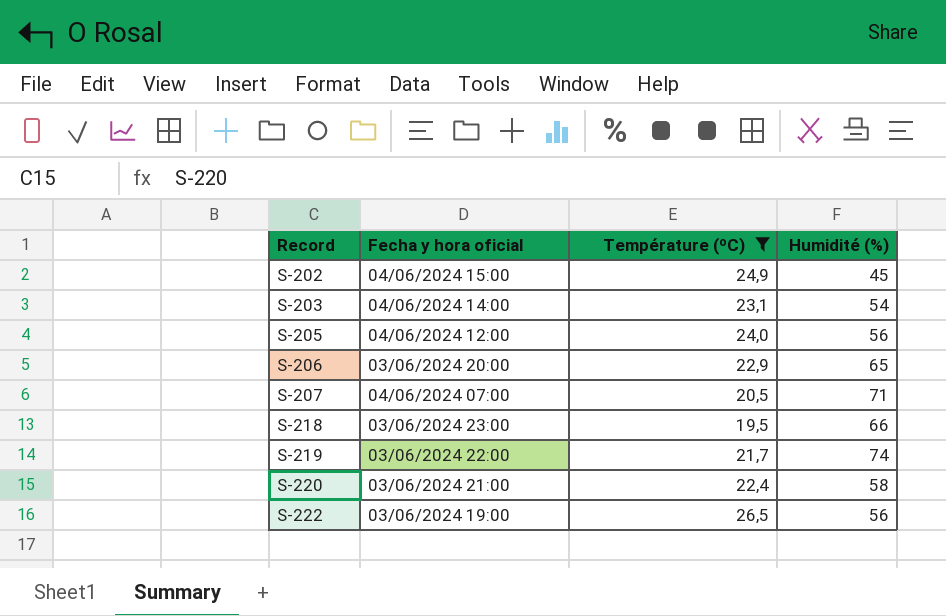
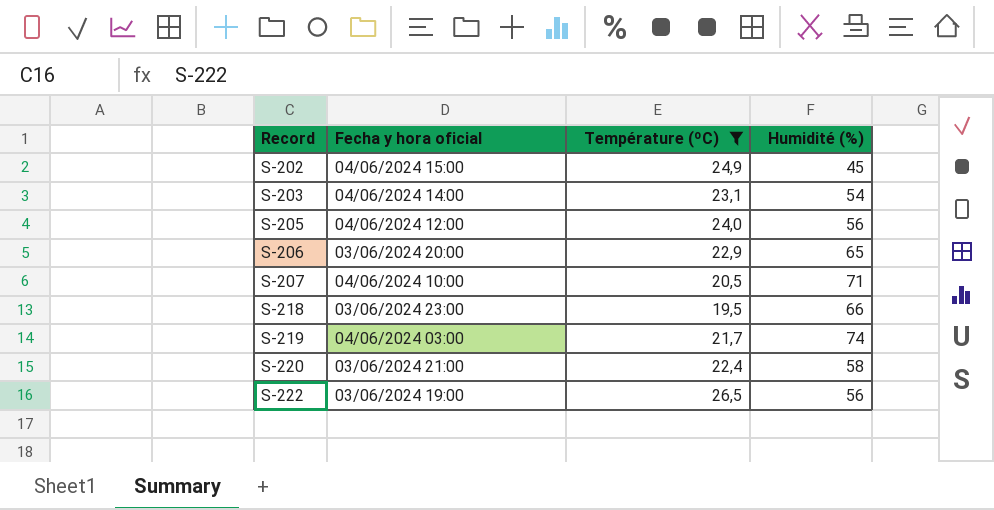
S-207 | Fecha y hora oficial: 04/06/2024 07:00 -> 04/06/2024 10:00
S-219 | Fecha y hora oficial: 03/06/2024 22:00 -> 04/06/2024 03:00

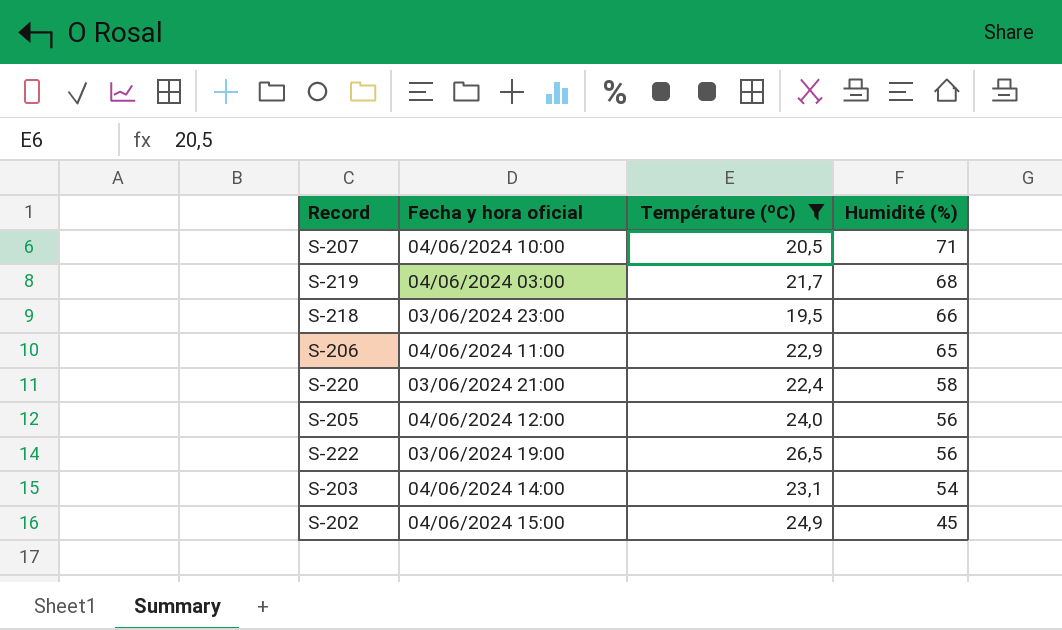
row order: Record ascending -> Humidité (%) descending
S-219 | Humidité (%): 74 -> 68
S-206 | Fecha y hora oficial: 03/06/2024 20:00 -> 04/06/2024 11:00

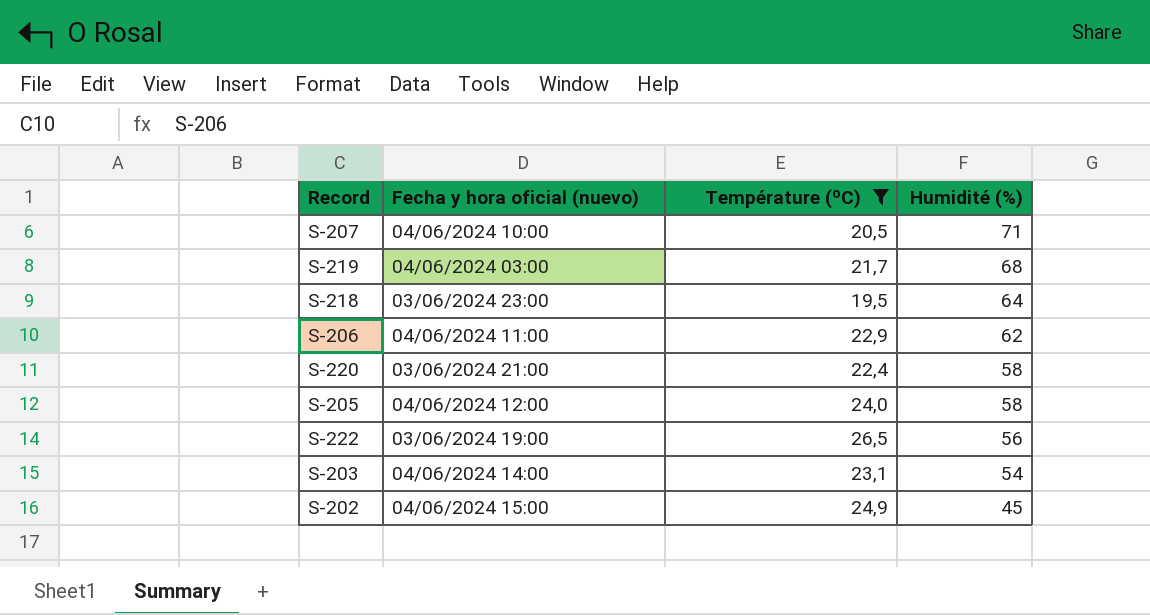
column name: Fecha y hora oficial -> Fecha y hora oficial (nuevo)
S-218 | Humidité (%): 66 -> 64
S-206 | Humidité (%): 65 -> 62
S-205 | Humidité (%): 56 -> 58

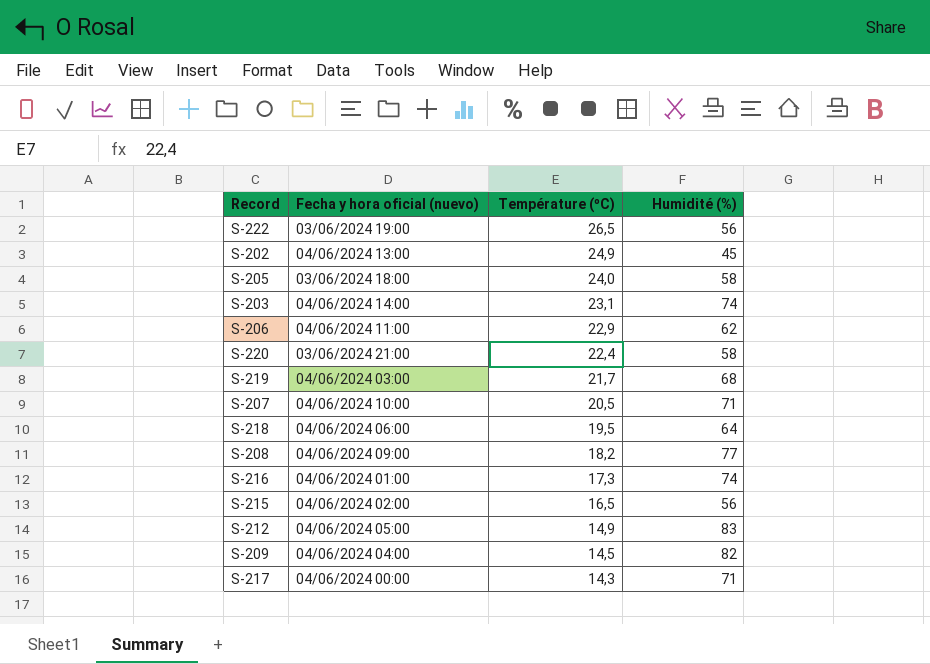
filter: Température (ºC) >= 19,5 -> none
row order: Humidité (%) descending -> Température (ºC) descending
S-202 | Fecha y hora oficial (nuevo): 04/06/2024 15:00 -> 04/06/2024 13:00
S-205 | Fecha y hora oficial (nuevo): 04/06/2024 12:00 -> 03/06/2024 18:00
S-203 | Humidité (%): 54 -> 74
S-218 | Fecha y hora oficial (nuevo): 03/06/2024 23:00 -> 04/06/2024 06:00

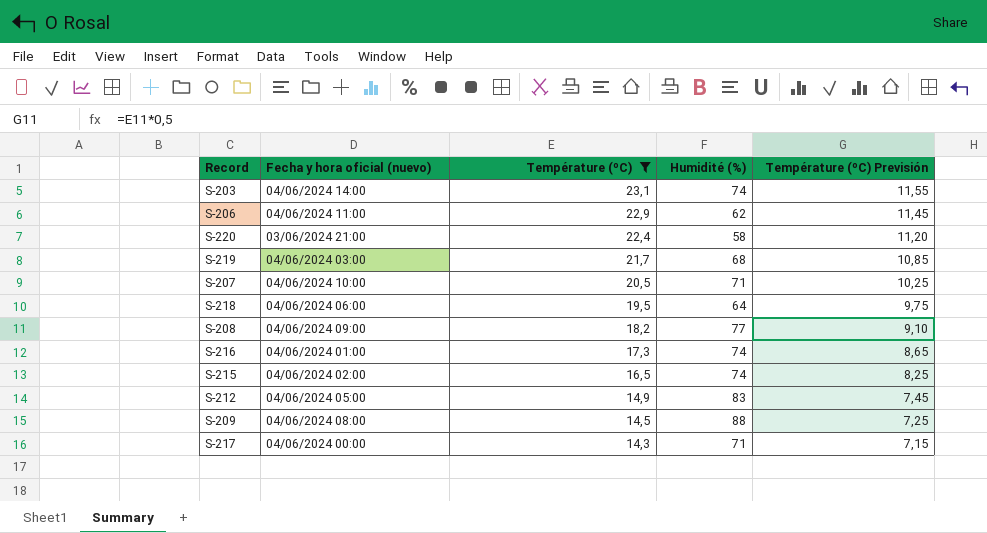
filter: none -> Température (ºC) <= 23,1
column Température (ºC) Previsión | formula: none -> [Température (ºC)] * 0,5
S-215 | Humidité (%): 56 -> 74
S-209 | Fecha y hora oficial (nuevo): 04/06/2024 04:00 -> 04/06/2024 08:00
S-209 | Humidité (%): 82 -> 88

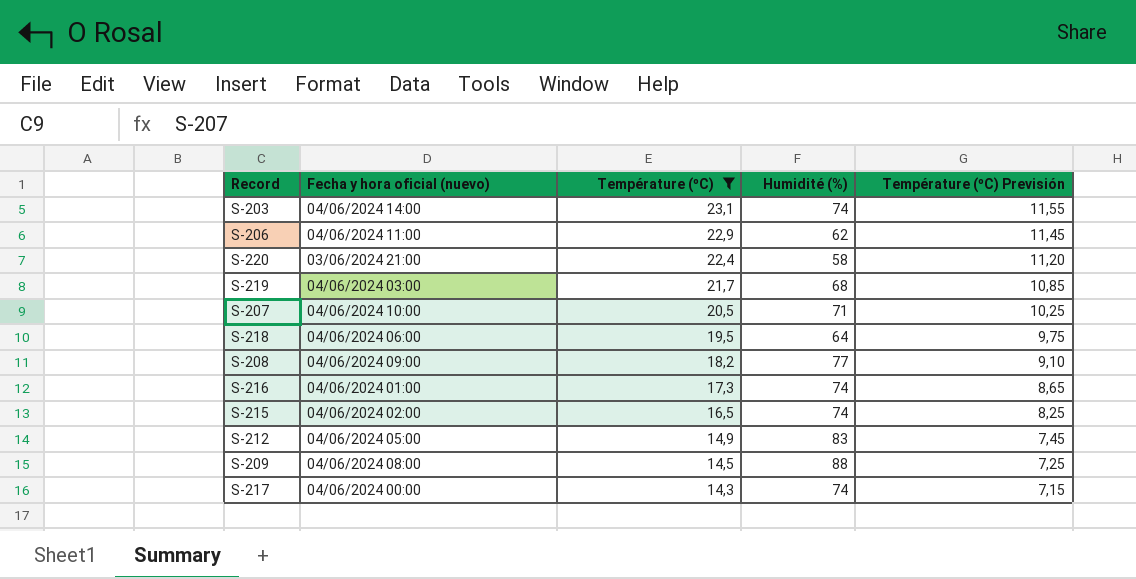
S-217 | Humidité (%): 71 -> 74

